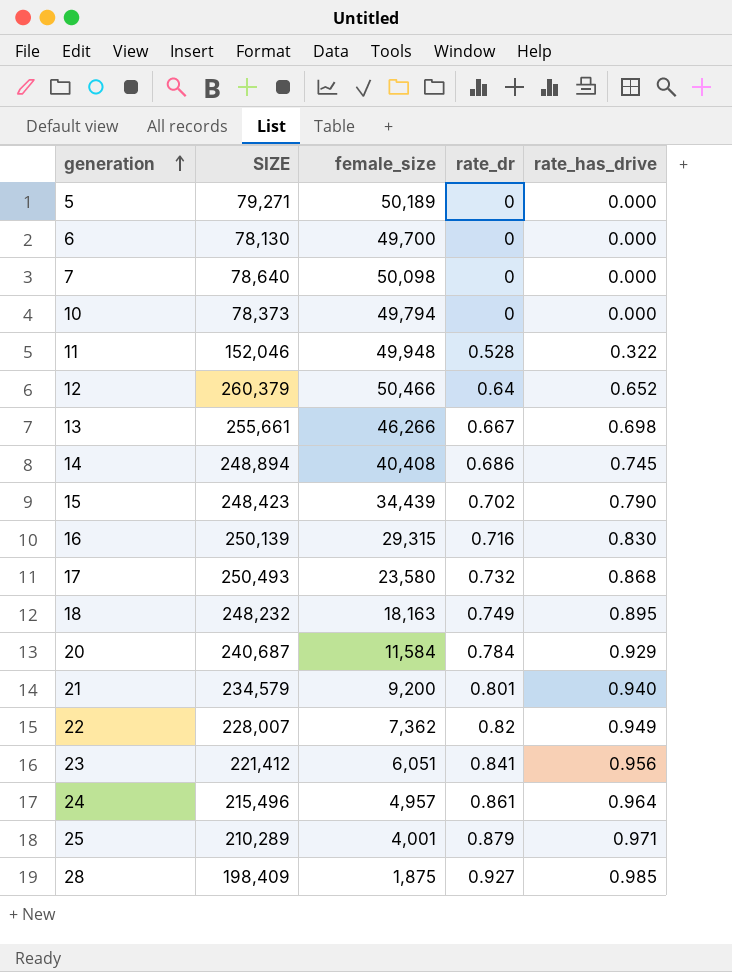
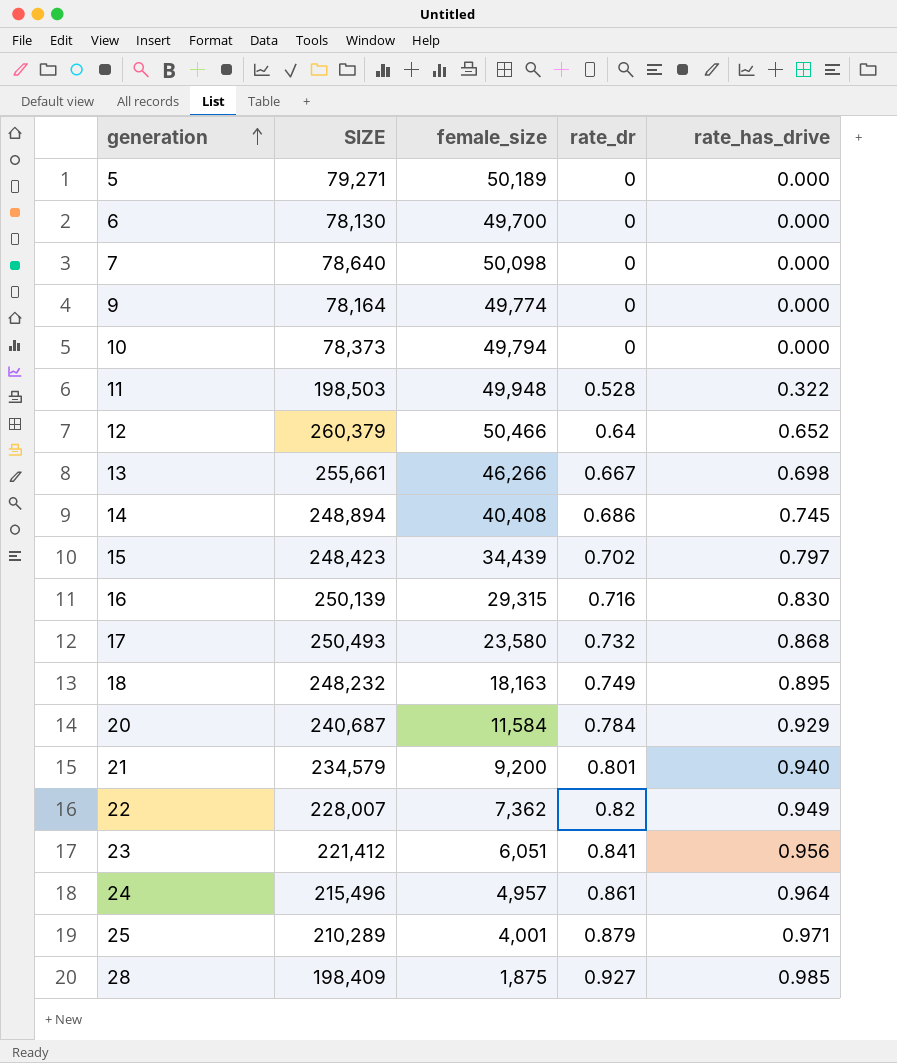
row 9: none -> 78,164 | 49,774 | 0 | 0.000
11 | SIZE: 152,046 -> 198,503
15 | rate_has_drive: 0.790 -> 0.797

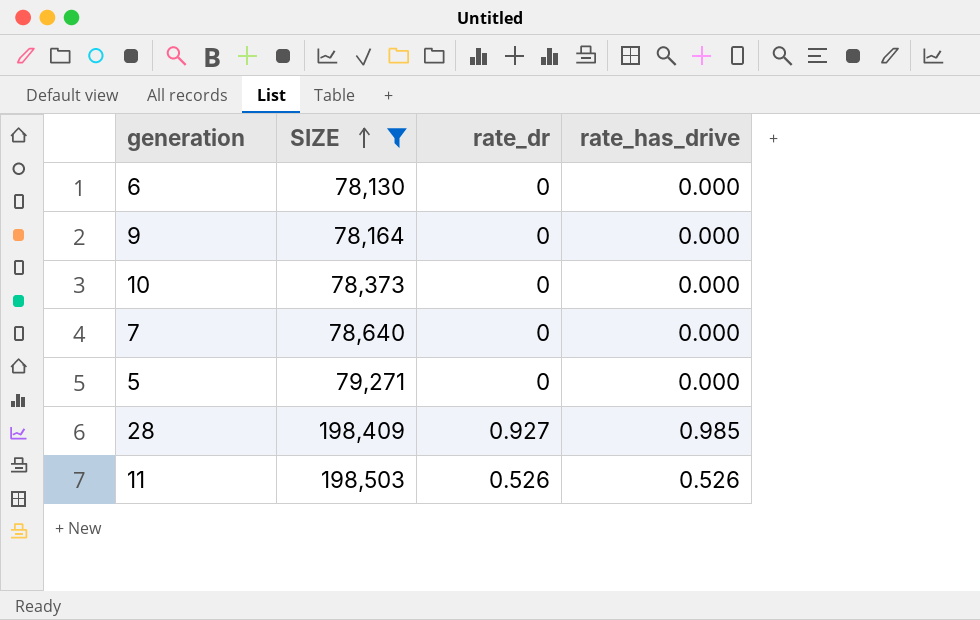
filter: none -> SIZE <= 198,503
row order: generation ascending -> SIZE ascending
column female_size | position: 3 -> none
11 | rate_dr: 0.528 -> 0.526
11 | rate_has_drive: 0.322 -> 0.526

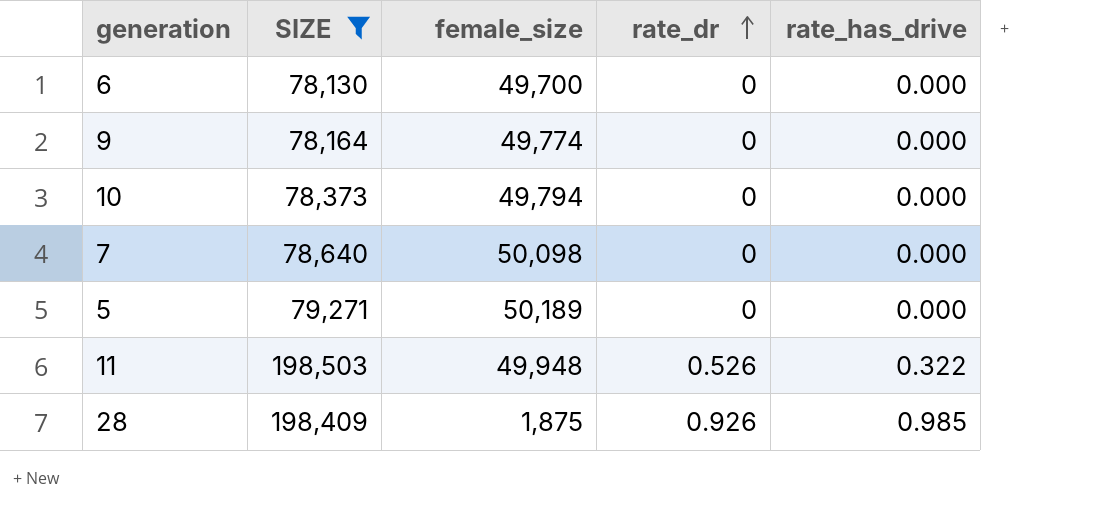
row order: SIZE ascending -> rate_dr ascending
column female_size | position: none -> 3
11 | rate_has_drive: 0.526 -> 0.322
28 | rate_dr: 0.927 -> 0.926

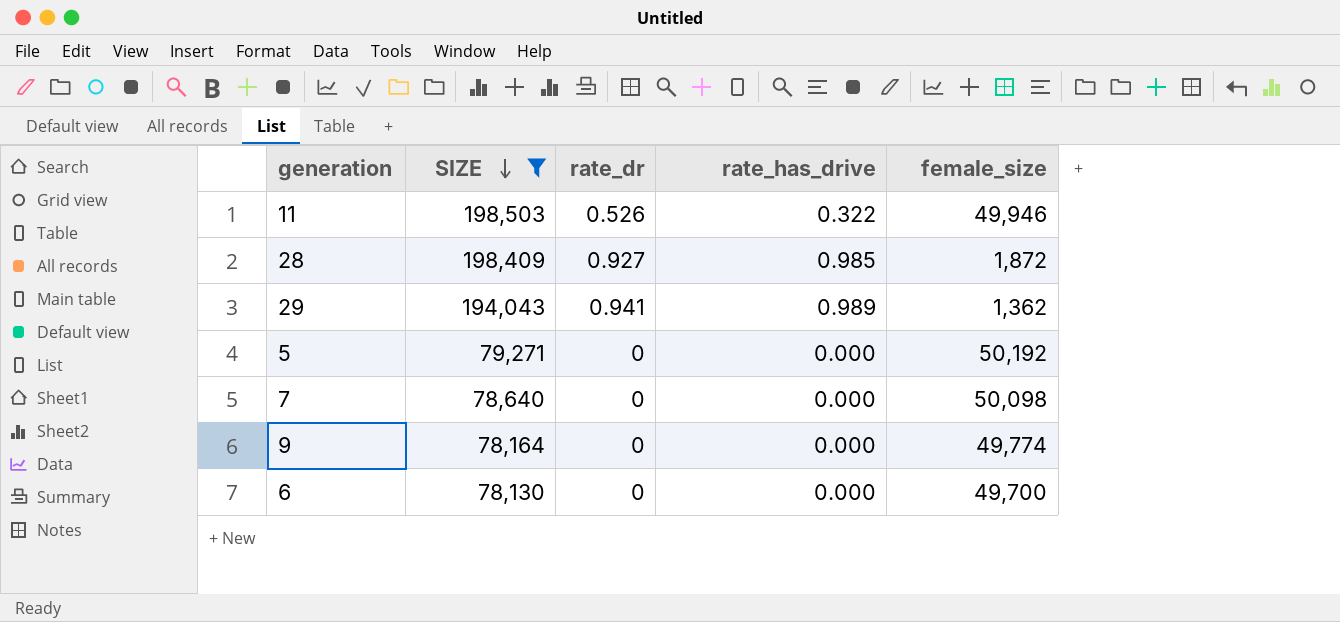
row order: rate_dr ascending -> SIZE descending
column female_size | position: 3 -> 5
row 10: 78,373 | 49,794 | 0 | 0.000 -> none
11 | female_size: 49,948 -> 49,946
28 | rate_dr: 0.926 -> 0.927
28 | female_size: 1,875 -> 1,872
row 29: none -> 194,043 | 0.941 | 0.989 | 1,362
5 | female_size: 50,189 -> 50,192

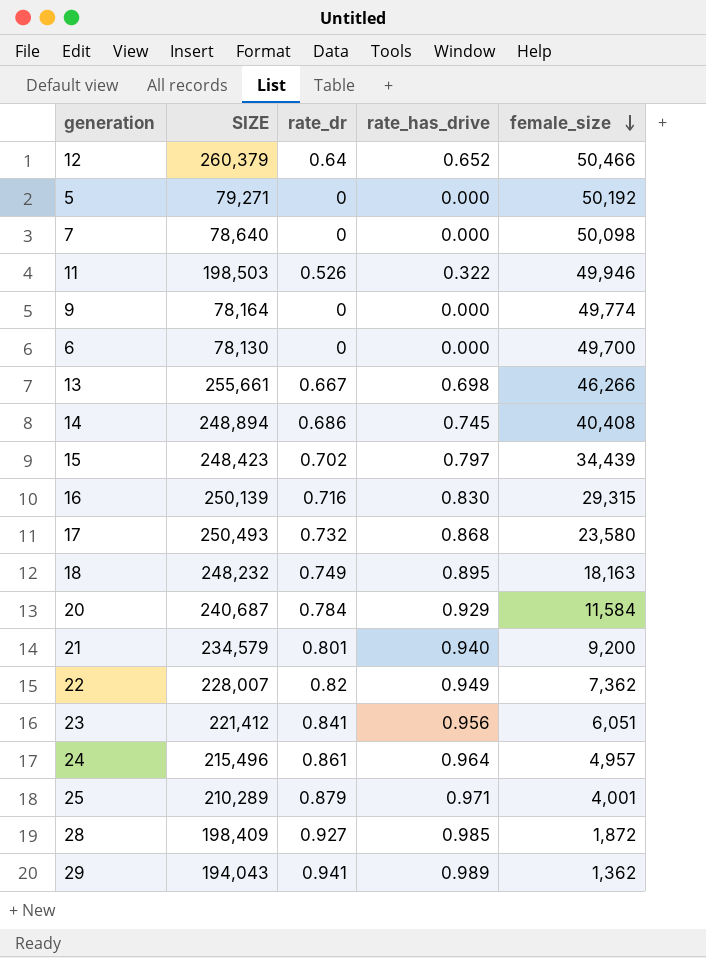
filter: SIZE <= 198,503 -> none
row order: SIZE descending -> female_size descending

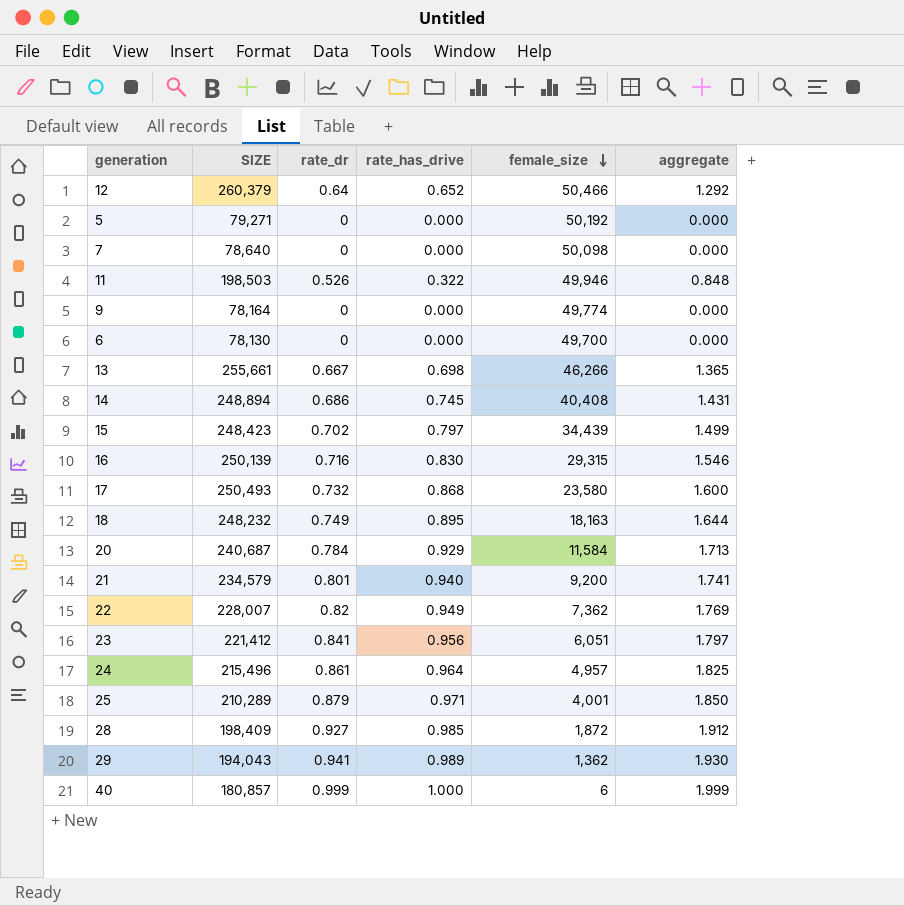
column aggregate | formula: none -> [rate_dr] + [rate_has_drive]
row 40: none -> 180,857 | 0.999 | 1.000 | 6 | 1.999

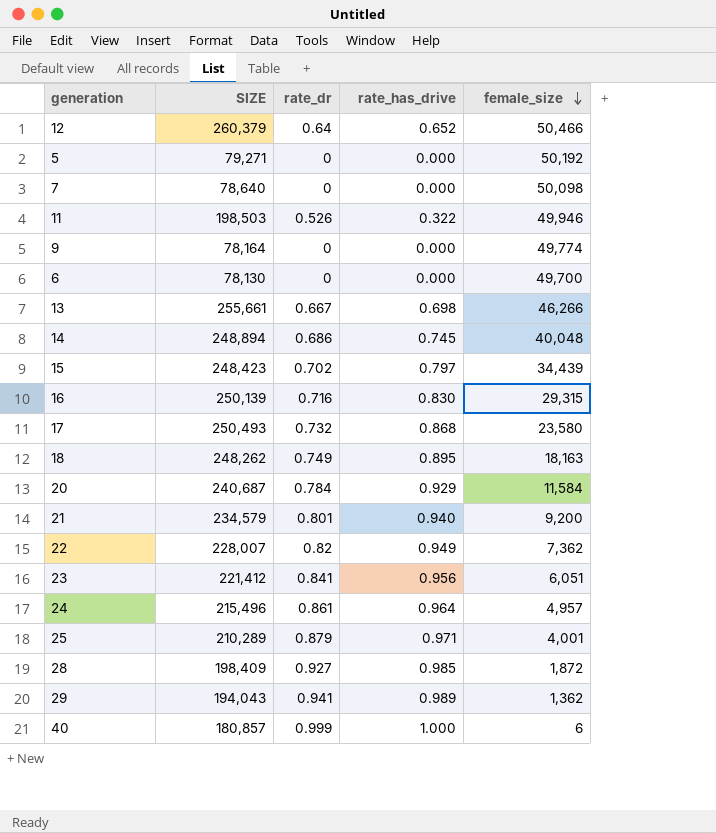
column aggregate | formula: [rate_dr] + [rate_has_drive] -> none
14 | female_size: 40,408 -> 40,048
18 | SIZE: 248,232 -> 248,262

